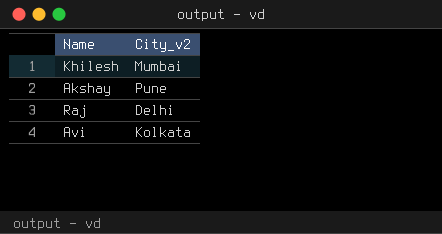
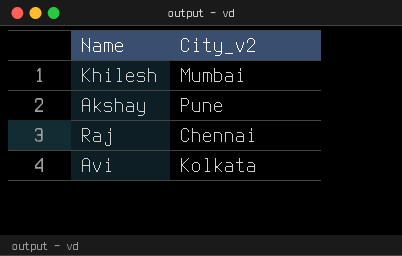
Raj | City_v2: Delhi -> Chennai

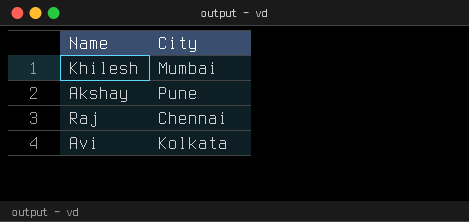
column name: City_v2 -> City

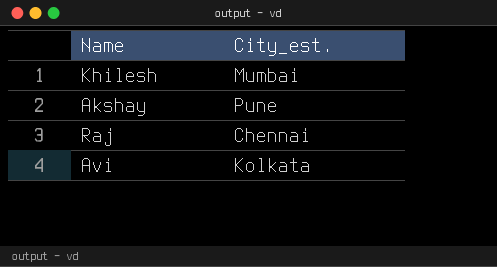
column name: City -> City_est.

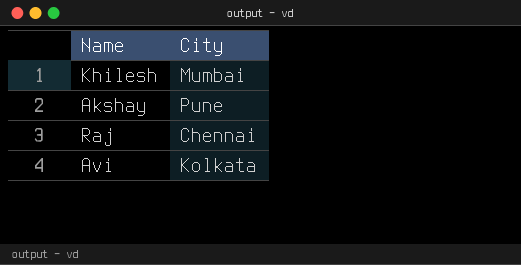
column name: City_est. -> City

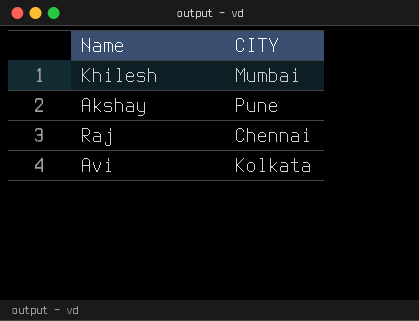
column name: City -> CITY

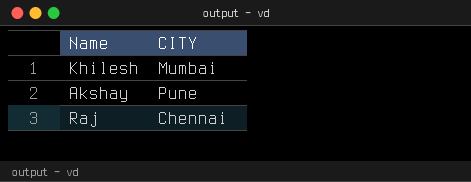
row Avi: Kolkata -> none

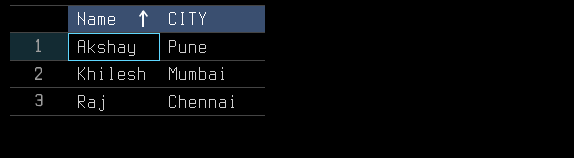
row order: none -> Name ascending

